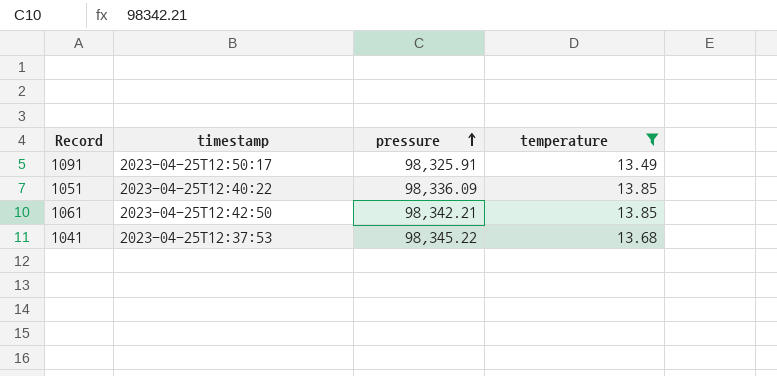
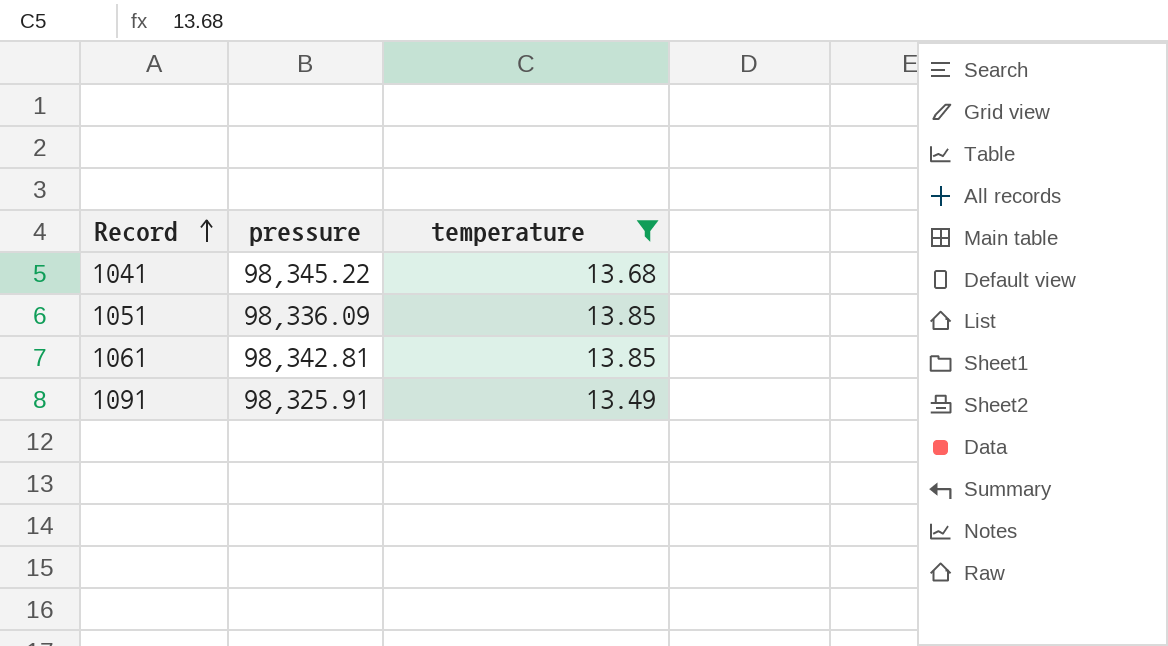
row order: pressure ascending -> Record ascending
column timestamp | position: 2 -> none
1061 | pressure: 98,342.21 -> 98,342.81

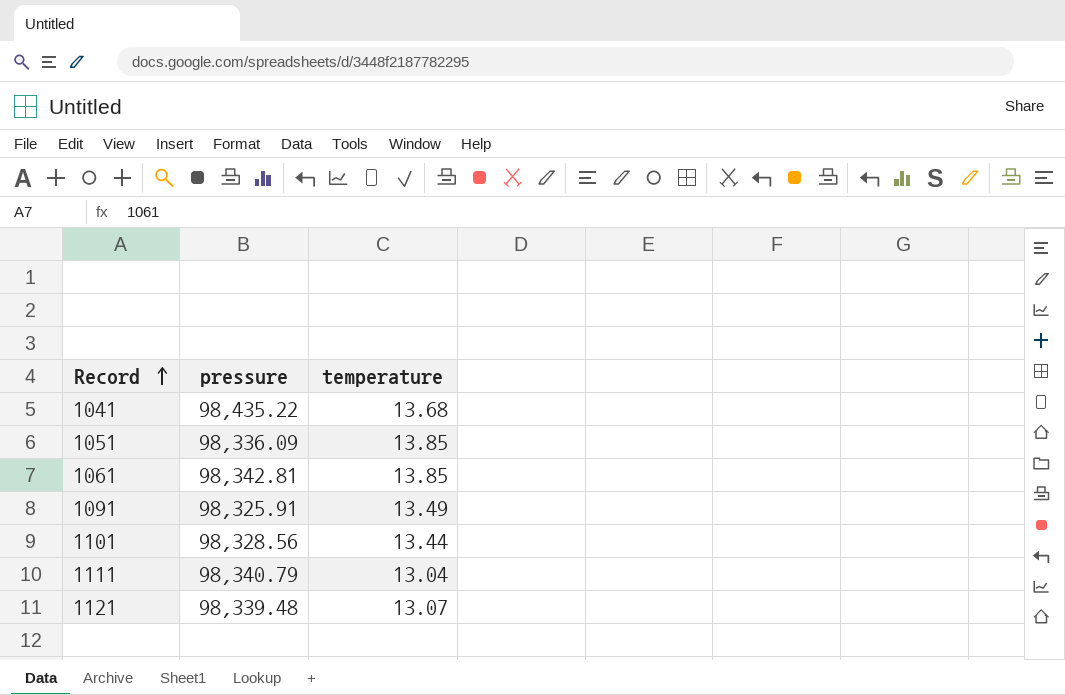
filter: temperature >= 13.49 -> none
1041 | pressure: 98,345.22 -> 98,435.22

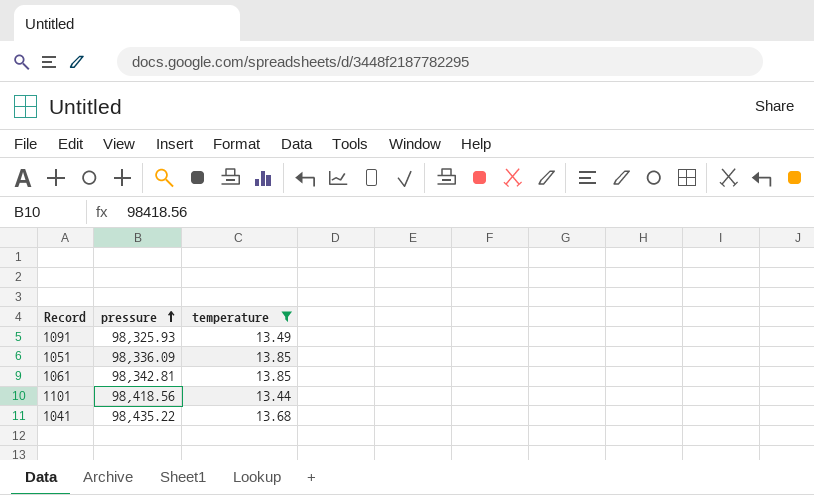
filter: none -> temperature >= 13.44
row order: Record ascending -> pressure ascending
1091 | pressure: 98,325.91 -> 98,325.93
1101 | pressure: 98,328.56 -> 98,418.56

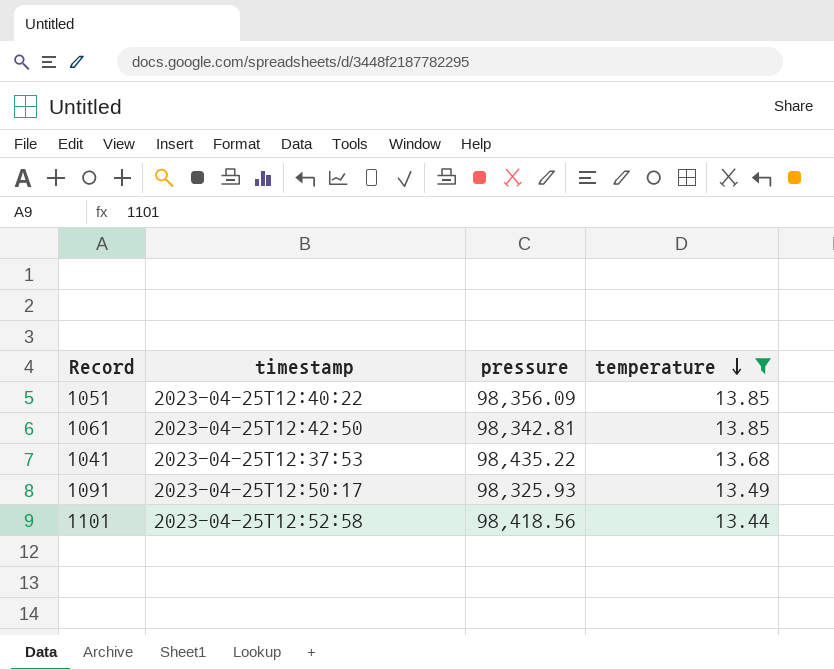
row order: pressure ascending -> temperature descending
column timestamp | position: none -> 2
1051 | pressure: 98,336.09 -> 98,356.09

